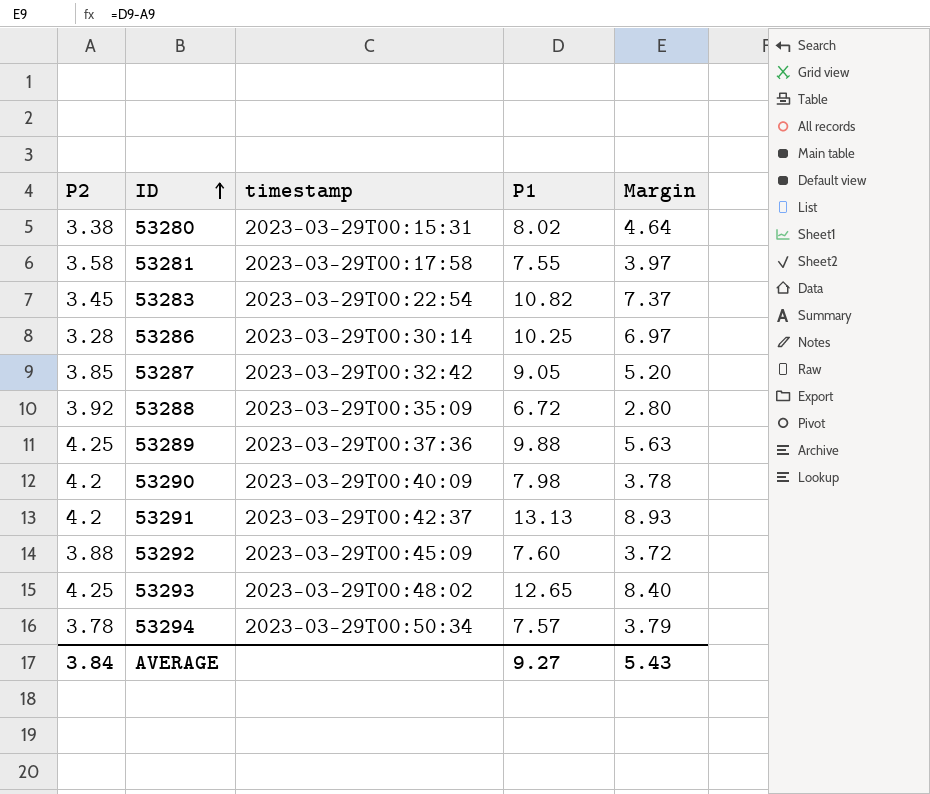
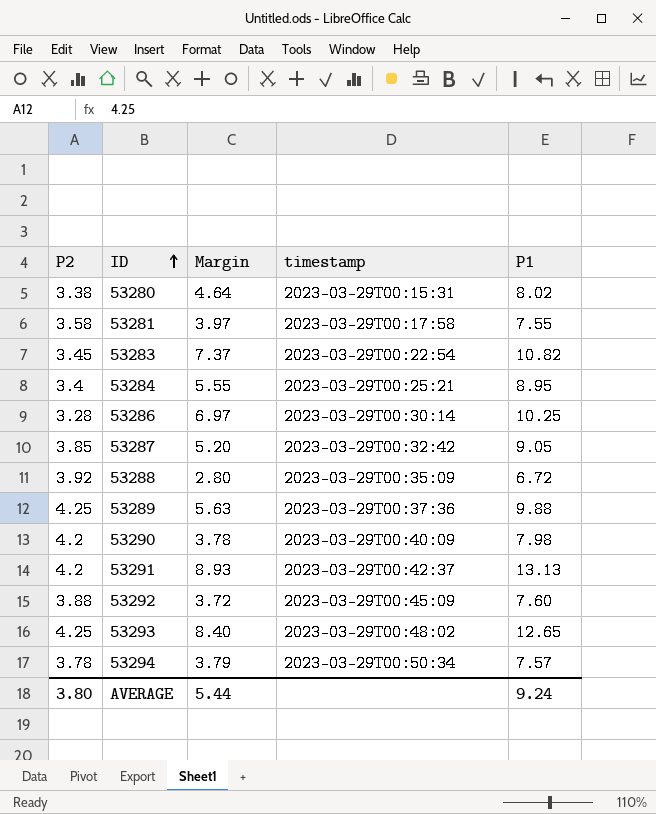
column Margin | position: 5 -> 3
row 53284: none -> 3.4 | 5.55 | 2023-03-29T00:25:21 | 8.95
AVERAGE | P2: 3.84 -> 3.80
AVERAGE | Margin: 5.43 -> 5.44
AVERAGE | P1: 9.27 -> 9.24

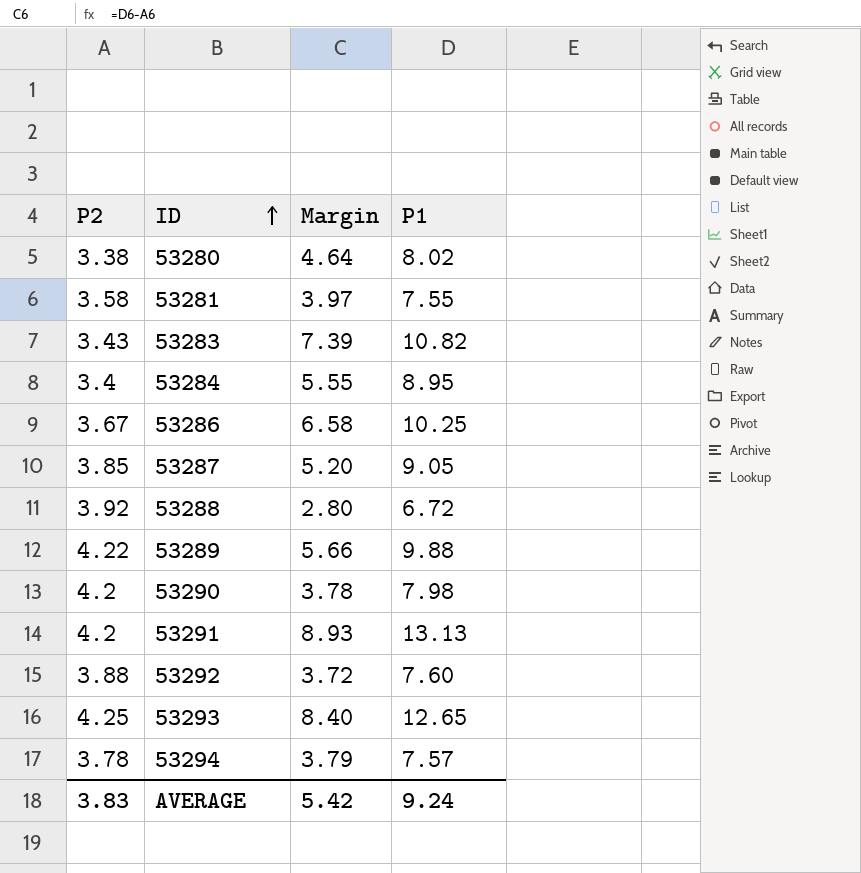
column timestamp | position: 4 -> none
53283 | P2: 3.45 -> 3.43
53283 | Margin: 7.37 -> 7.39
53286 | P2: 3.28 -> 3.67
53286 | Margin: 6.97 -> 6.58
53289 | P2: 4.25 -> 4.22
53289 | Margin: 5.63 -> 5.66
AVERAGE | P2: 3.80 -> 3.83
AVERAGE | Margin: 5.44 -> 5.42

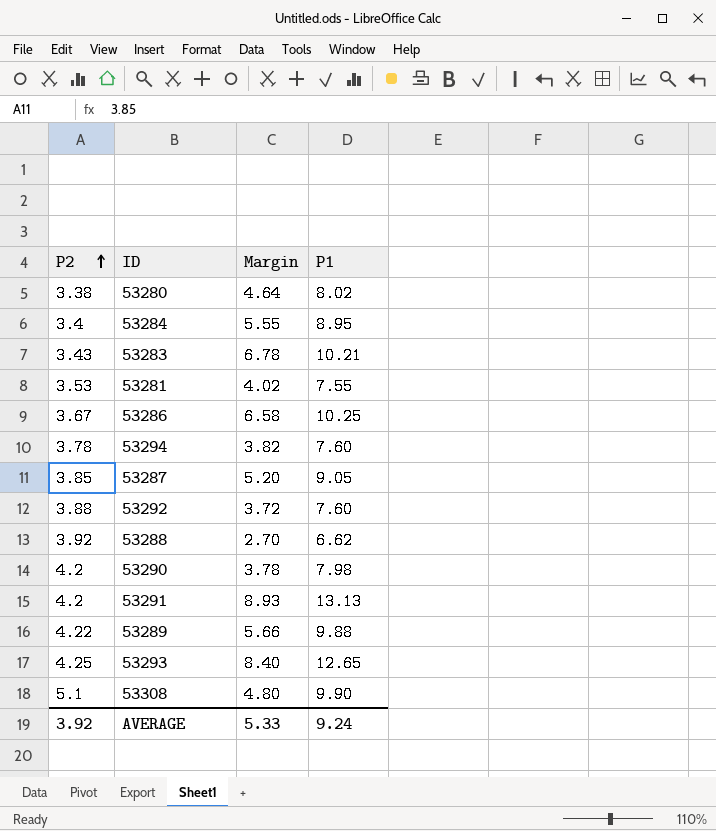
row order: ID ascending -> P2 ascending
53283 | Margin: 7.39 -> 6.78
53283 | P1: 10.82 -> 10.21
53281 | P2: 3.58 -> 3.53
53281 | Margin: 3.97 -> 4.02
53294 | Margin: 3.79 -> 3.82
53294 | P1: 7.57 -> 7.60
53288 | Margin: 2.80 -> 2.70
53288 | P1: 6.72 -> 6.62
row 53308: none -> 5.1 | 4.80 | 9.90
AVERAGE | P2: 3.83 -> 3.92
AVERAGE | Margin: 5.42 -> 5.33

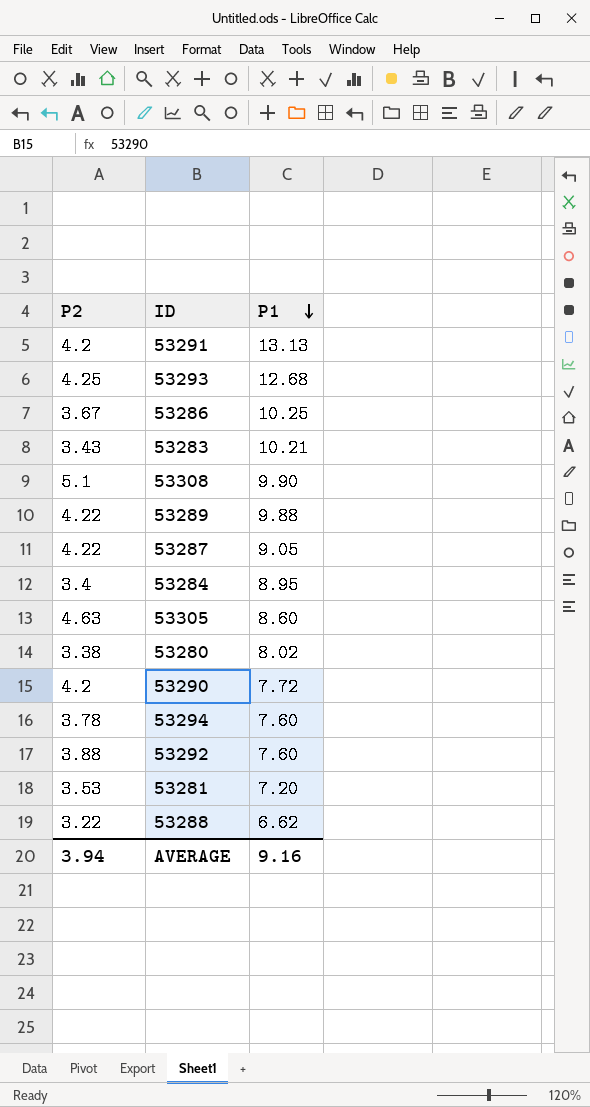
row order: P2 ascending -> P1 descending
column Margin | formula: [P1] - [P2] -> none
53293 | P1: 12.65 -> 12.68
53287 | P2: 3.85 -> 4.22
row 53305: none -> 4.63 | 8.60
53290 | P1: 7.98 -> 7.72
53281 | P1: 7.55 -> 7.20
53288 | P2: 3.92 -> 3.22
AVERAGE | P2: 3.92 -> 3.94
AVERAGE | P1: 9.24 -> 9.16

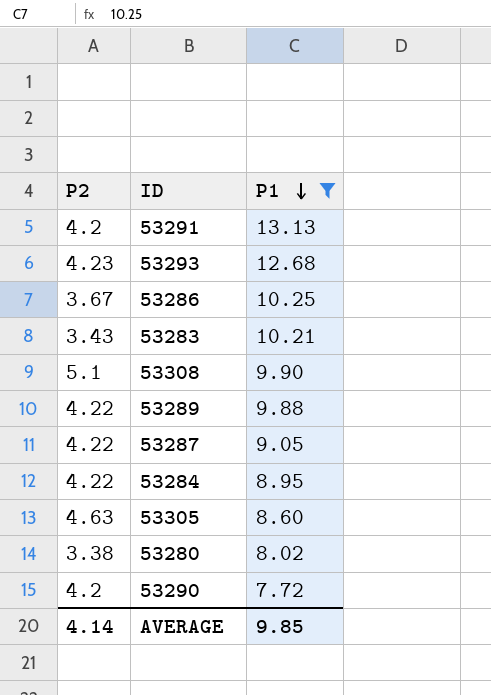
filter: none -> P1 >= 7.72
53293 | P2: 4.25 -> 4.23
53284 | P2: 3.4 -> 4.22
AVERAGE | P2: 3.94 -> 4.14
AVERAGE | P1: 9.16 -> 9.85

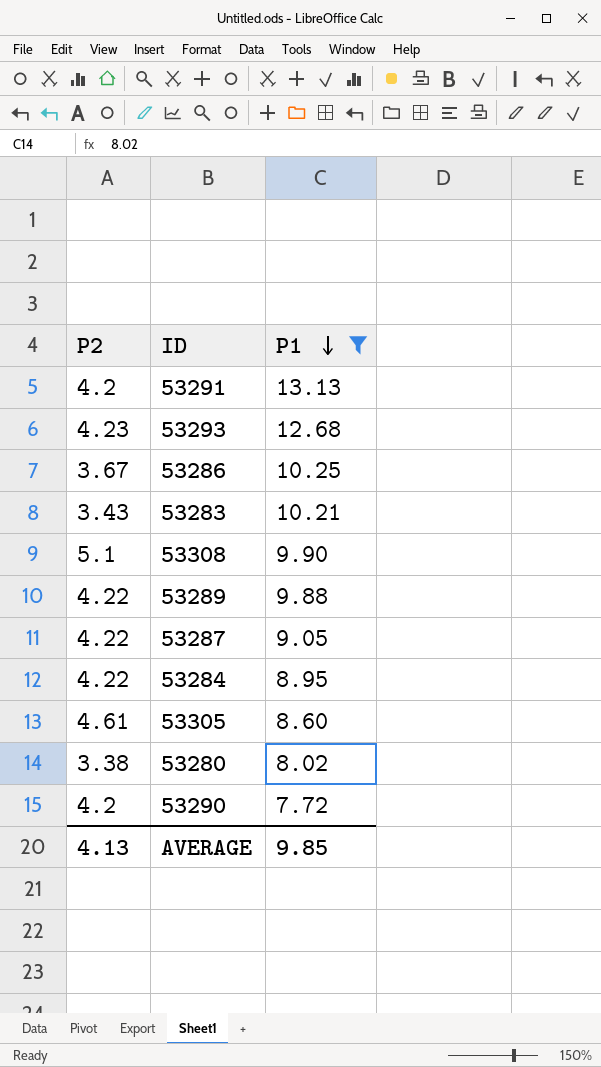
53305 | P2: 4.63 -> 4.61
AVERAGE | P2: 4.14 -> 4.13

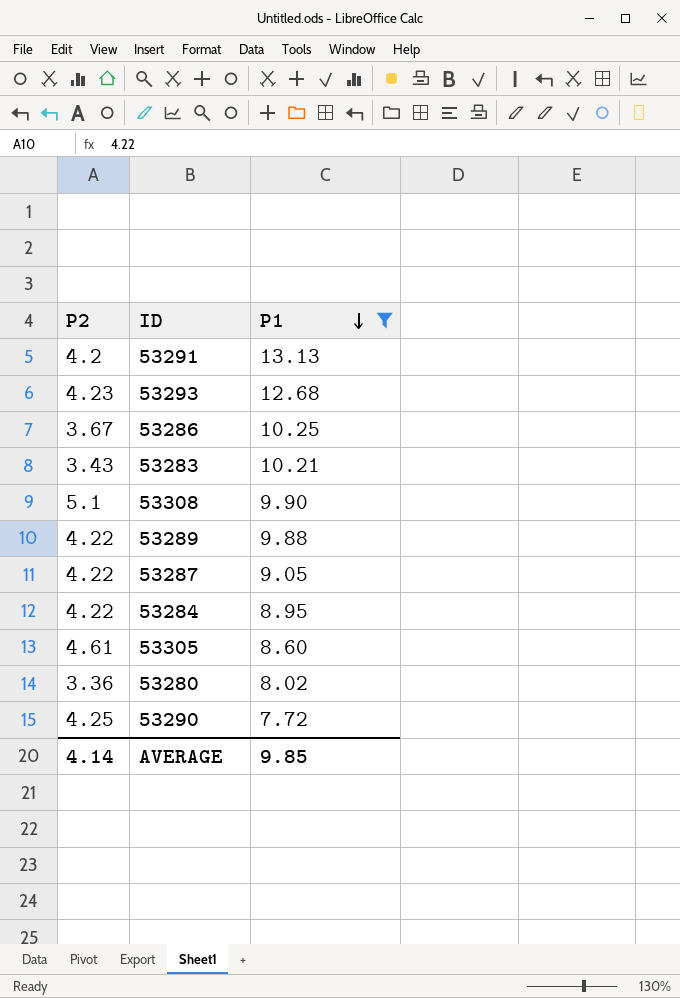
53280 | P2: 3.38 -> 3.36
53290 | P2: 4.2 -> 4.25
AVERAGE | P2: 4.13 -> 4.14

